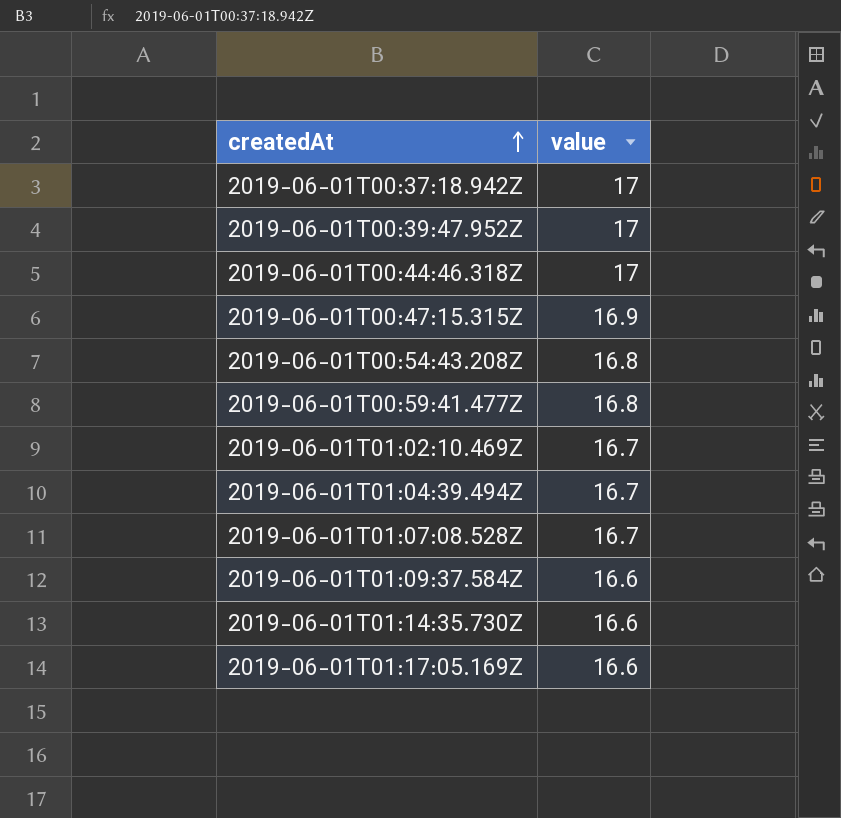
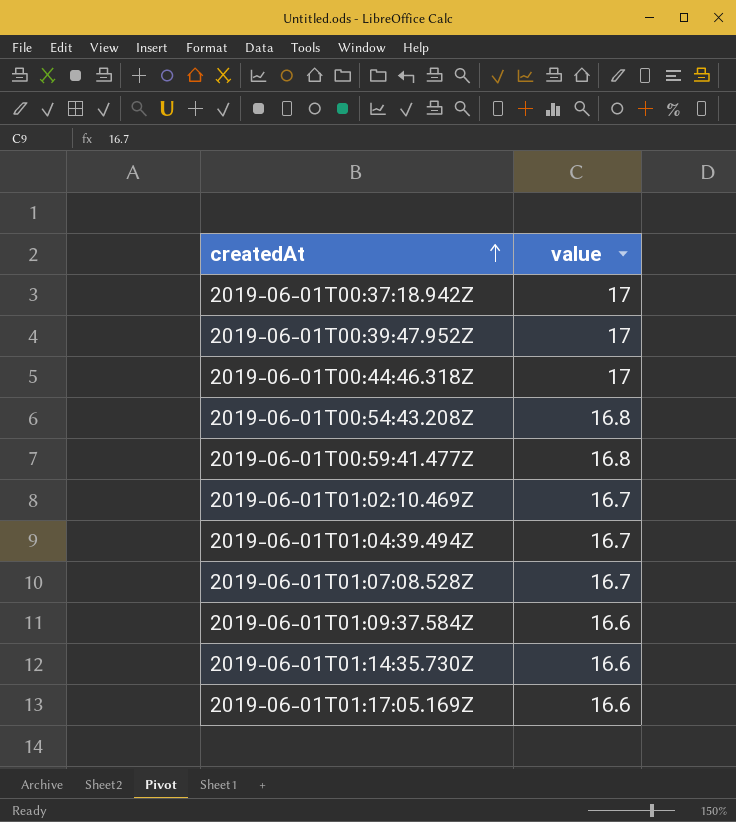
row 2019-06-01T00:47:15.315Z: 16.9 -> none

